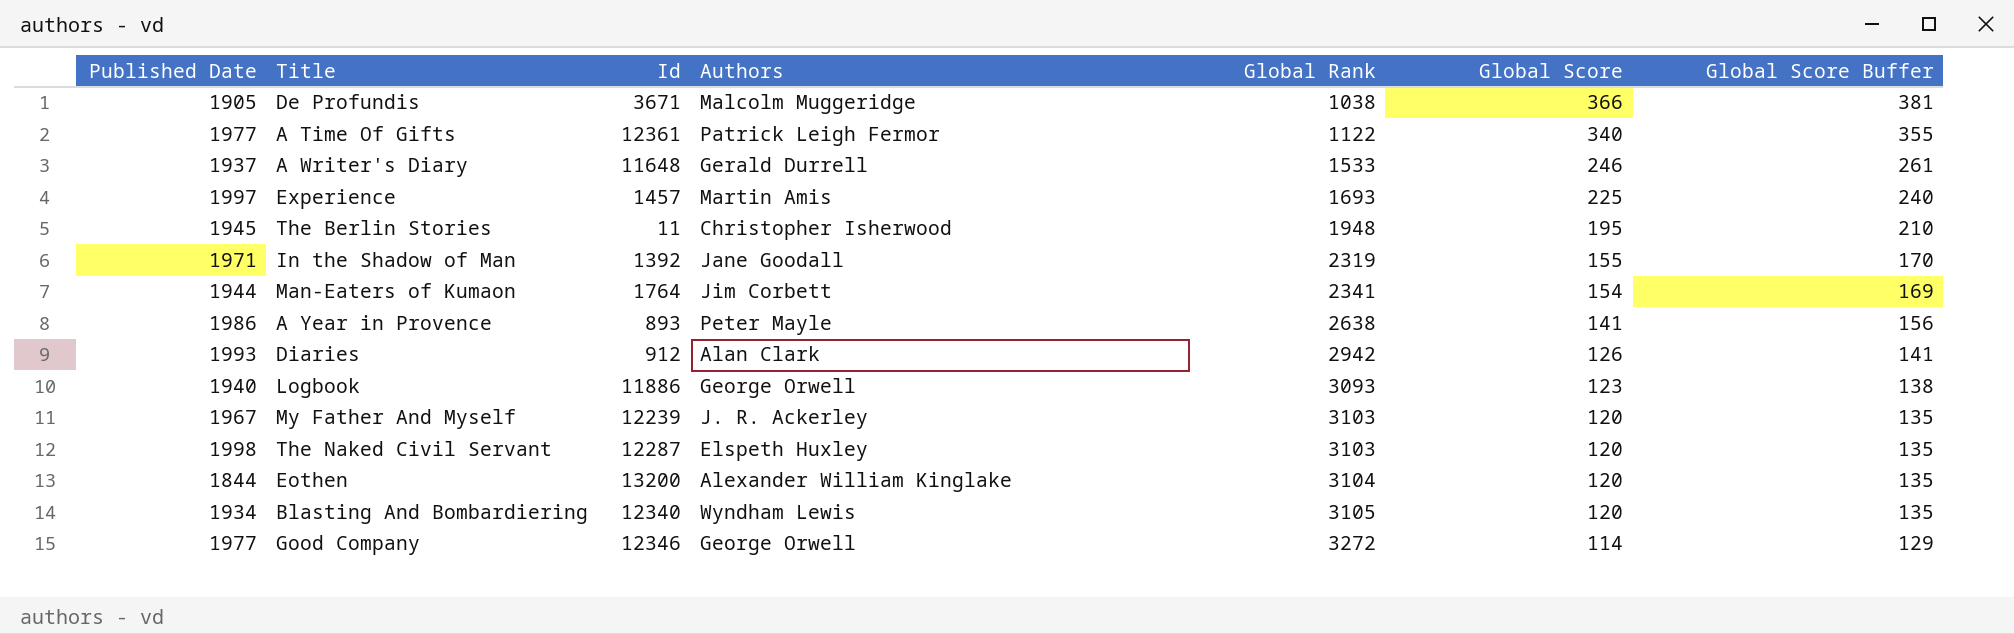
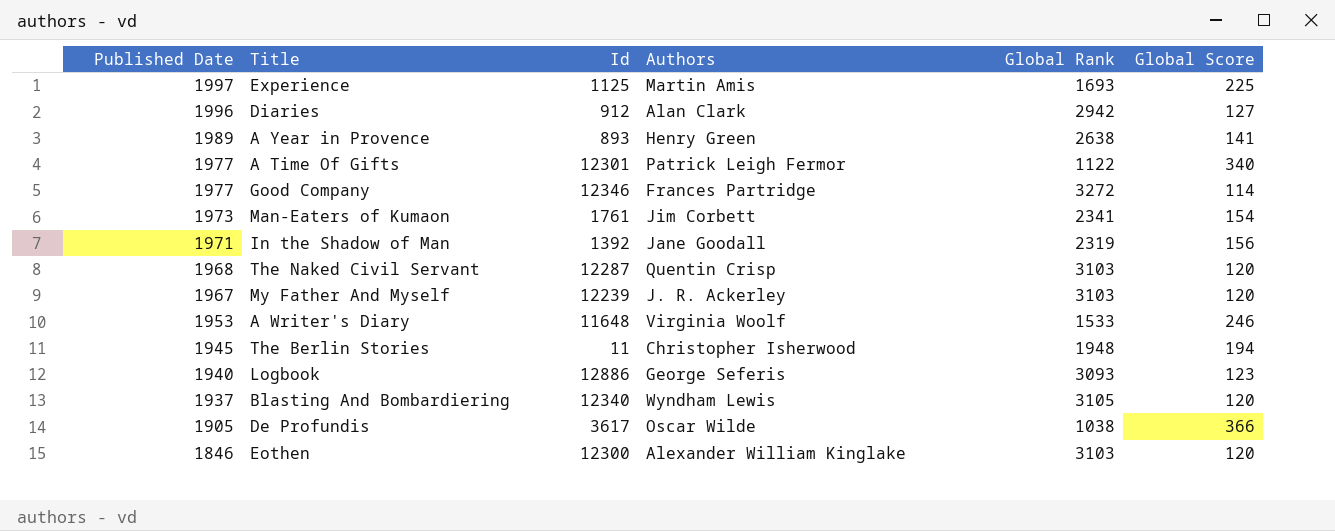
row order: Global Rank ascending -> Published Date descending
column Global Score Buffer | formula: [Global Score] + 15 -> none
Experience | Id: 1457 -> 1125
Diaries | Published Date: 1993 -> 1996
Diaries | Global Score: 126 -> 127
A Year in Provence | Published Date: 1986 -> 1989
A Year in Provence | Authors: Peter Mayle -> Henry Green
A Time Of Gifts | Id: 12361 -> 12301
Good Company | Authors: George Orwell -> Frances Partridge
Man-Eaters of Kumaon | Published Date: 1944 -> 1973
Man-Eaters of Kumaon | Id: 1764 -> 1761
In the Shadow of Man | Global Score: 155 -> 156
The Naked Civil Servant | Published Date: 1998 -> 1968
The Naked Civil Servant | Authors: Elspeth Huxley -> Quentin Crisp
A Writer's Diary | Published Date: 1937 -> 1953
A Writer's Diary | Authors: Gerald Durrell -> Virginia Woolf
The Berlin Stories | Global Score: 195 -> 194
Logbook | Id: 11886 -> 12886
Logbook | Authors: George Orwell -> George Seferis
Blasting And Bombardiering | Published Date: 1934 -> 1937
De Profundis | Id: 3671 -> 3617
De Profundis | Authors: Malcolm Muggeridge -> Oscar Wilde
Eothen | Published Date: 1844 -> 1846
Eothen | Id: 13200 -> 12300
Eothen | Global Rank: 3104 -> 3103

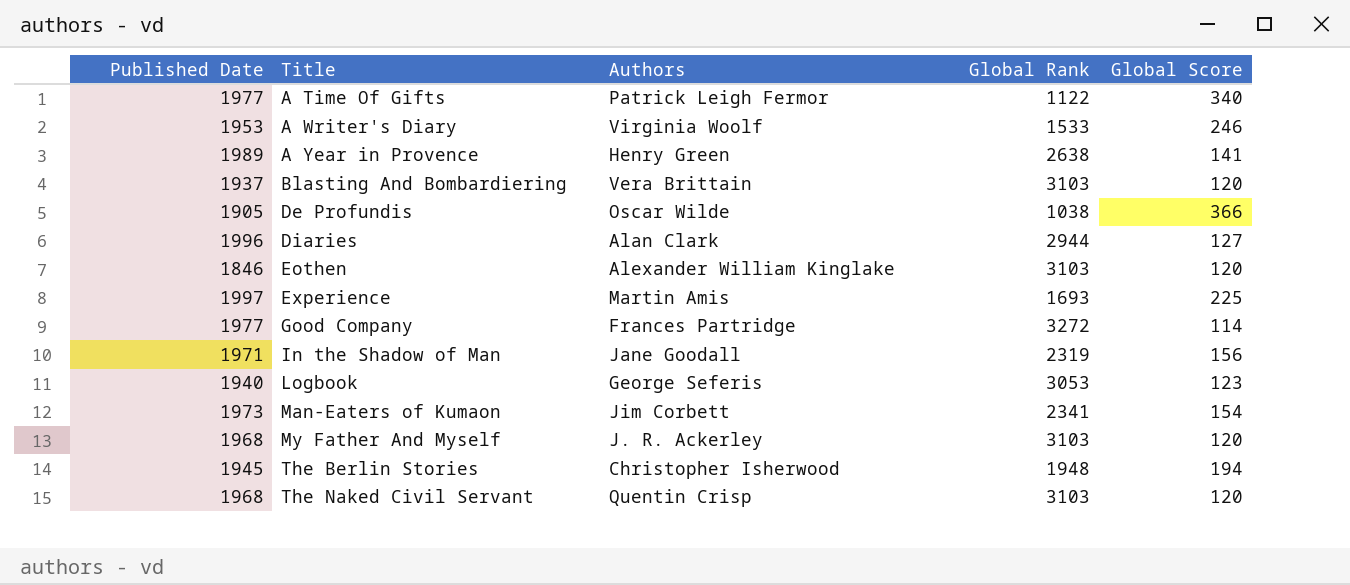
row order: Published Date descending -> Title ascending
column Id | position: 3 -> none
Blasting And Bombardiering | Authors: Wyndham Lewis -> Vera Brittain
Blasting And Bombardiering | Global Rank: 3105 -> 3103
Diaries | Global Rank: 2942 -> 2944
Logbook | Global Rank: 3093 -> 3053
My Father And Myself | Published Date: 1967 -> 1968

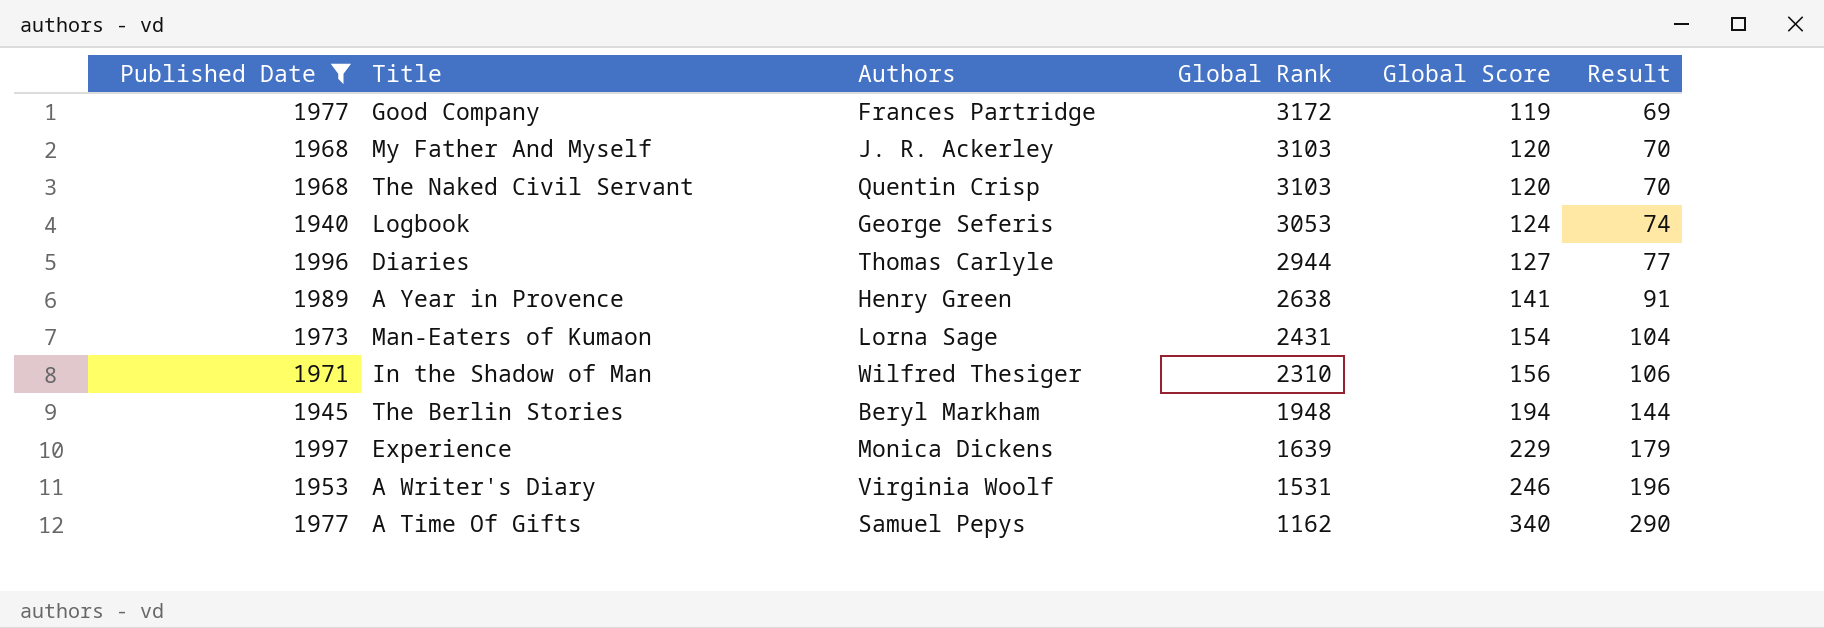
filter: none -> Published Date >= 1940
row order: Title ascending -> Global Rank descending
column Result | formula: none -> [Global Score] - 50
Good Company | Global Rank: 3272 -> 3172
Good Company | Global Score: 114 -> 119
Logbook | Global Score: 123 -> 124
Diaries | Authors: Alan Clark -> Thomas Carlyle
Man-Eaters of Kumaon | Authors: Jim Corbett -> Lorna Sage
Man-Eaters of Kumaon | Global Rank: 2341 -> 2431
In the Shadow of Man | Authors: Jane Goodall -> Wilfred Thesiger
In the Shadow of Man | Global Rank: 2319 -> 2310
The Berlin Stories | Authors: Christopher Isherwood -> Beryl Markham
Experience | Authors: Martin Amis -> Monica Dickens
Experience | Global Rank: 1693 -> 1639
Experience | Global Score: 225 -> 229
A Writer's Diary | Global Rank: 1533 -> 1531
A Time Of Gifts | Authors: Patrick Leigh Fermor -> Samuel Pepys
A Time Of Gifts | Global Rank: 1122 -> 1162

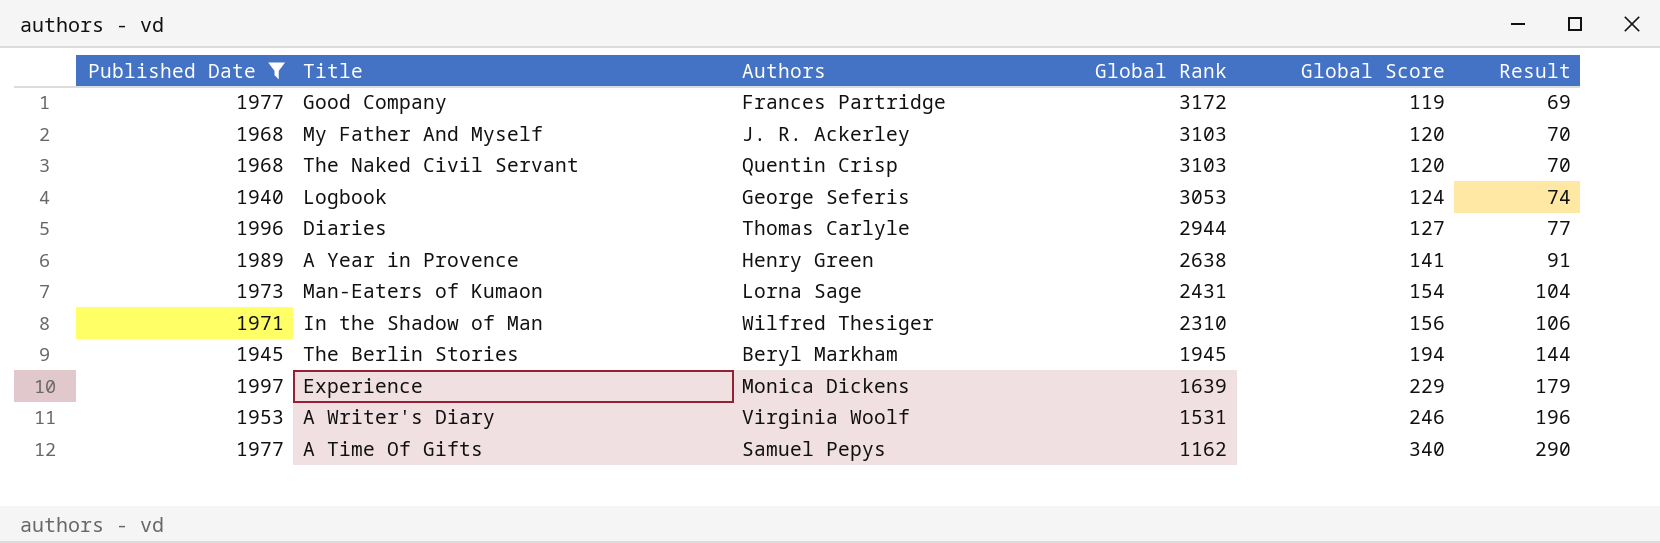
The Berlin Stories | Global Rank: 1948 -> 1945

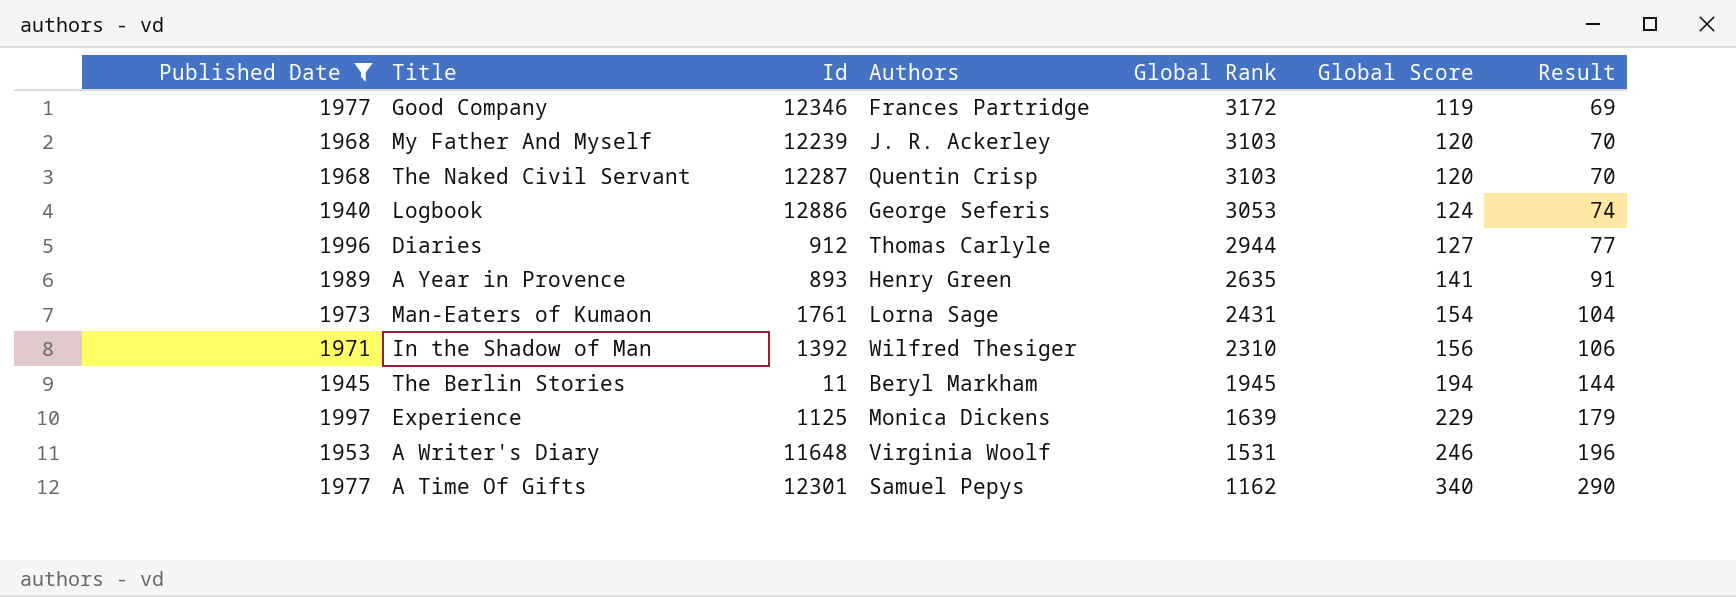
column Id | position: none -> 3
A Year in Provence | Global Rank: 2638 -> 2635

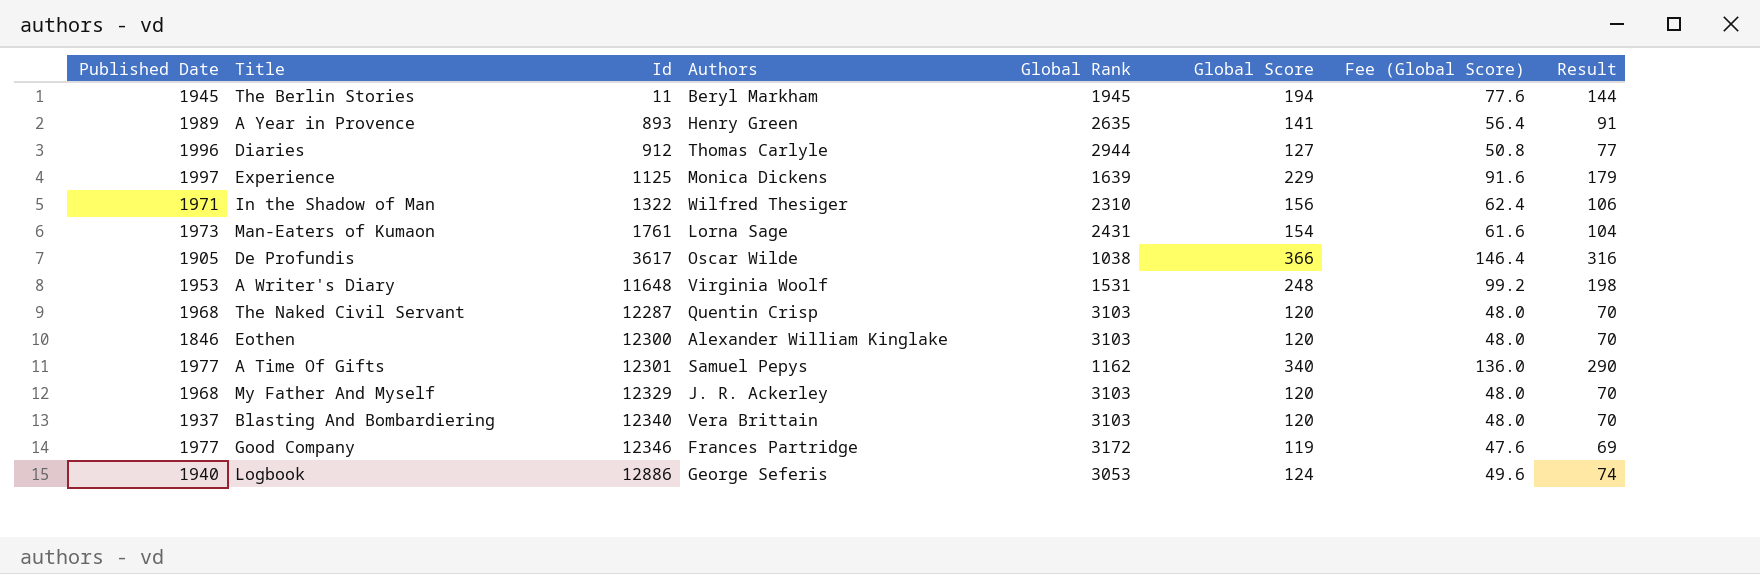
filter: Published Date >= 1940 -> none
row order: Global Rank descending -> Id ascending
column Fee (Global Score) | formula: none -> [Global Score] * 0.4
In the Shadow of Man | Id: 1392 -> 1322
A Writer's Diary | Global Score: 246 -> 248
A Writer's Diary | Result: 196 -> 198
My Father And Myself | Id: 12239 -> 12329

